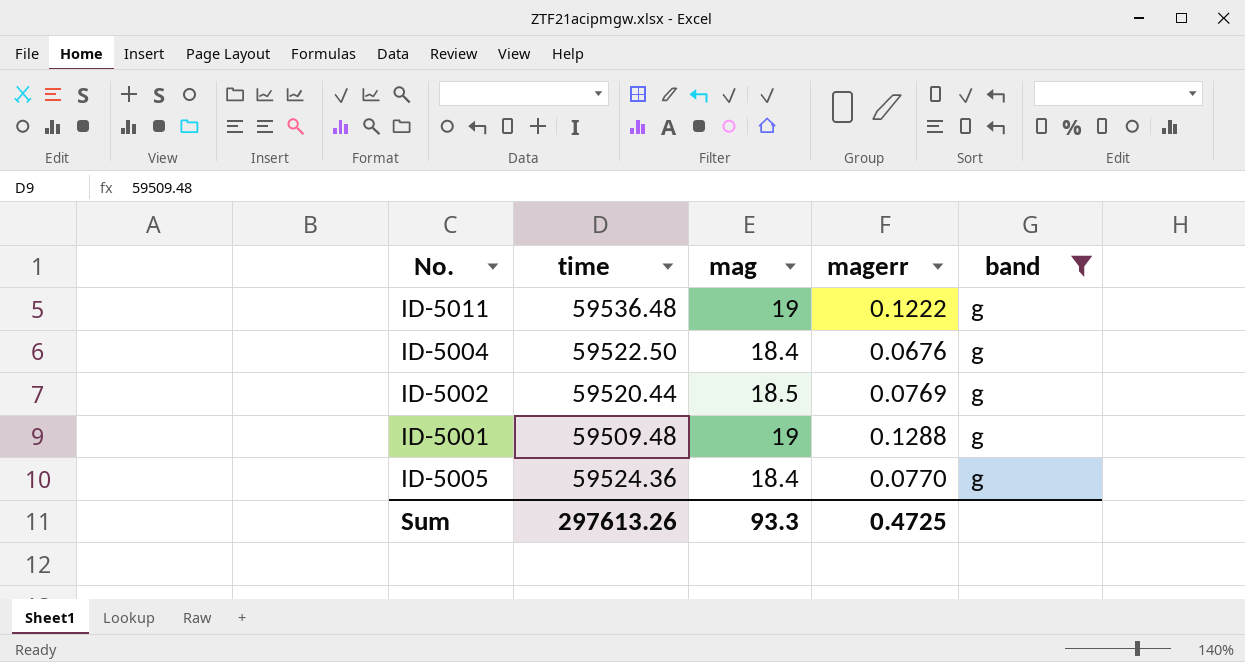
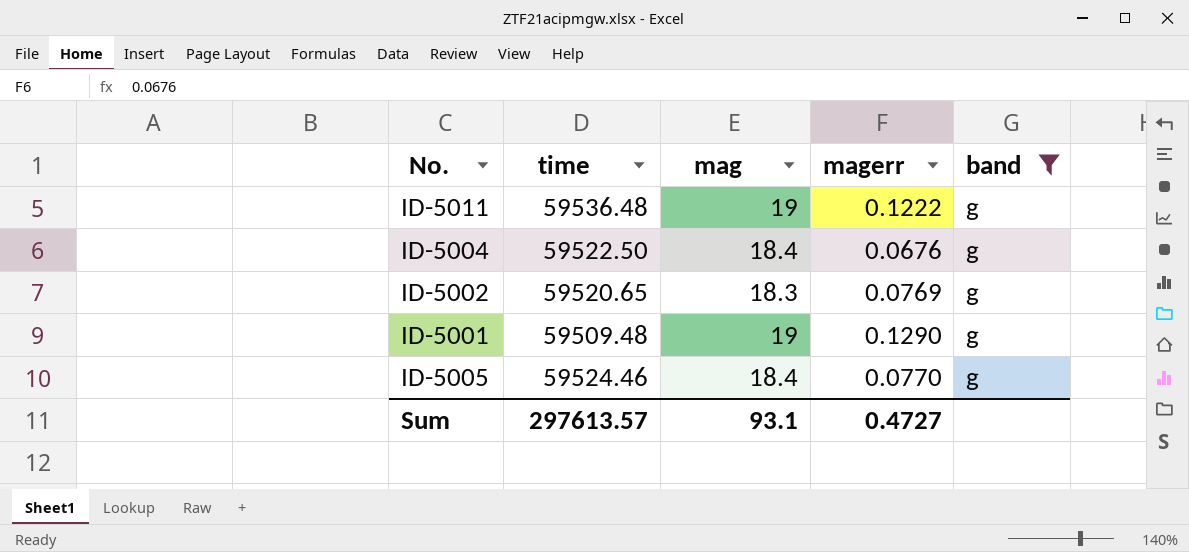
ID-5002 | time: 59520.44 -> 59520.65
ID-5002 | mag: 18.5 -> 18.3
ID-5001 | magerr: 0.1288 -> 0.1290
ID-5005 | time: 59524.36 -> 59524.46
Sum | time: 297613.26 -> 297613.57
Sum | mag: 93.3 -> 93.1
Sum | magerr: 0.4725 -> 0.4727

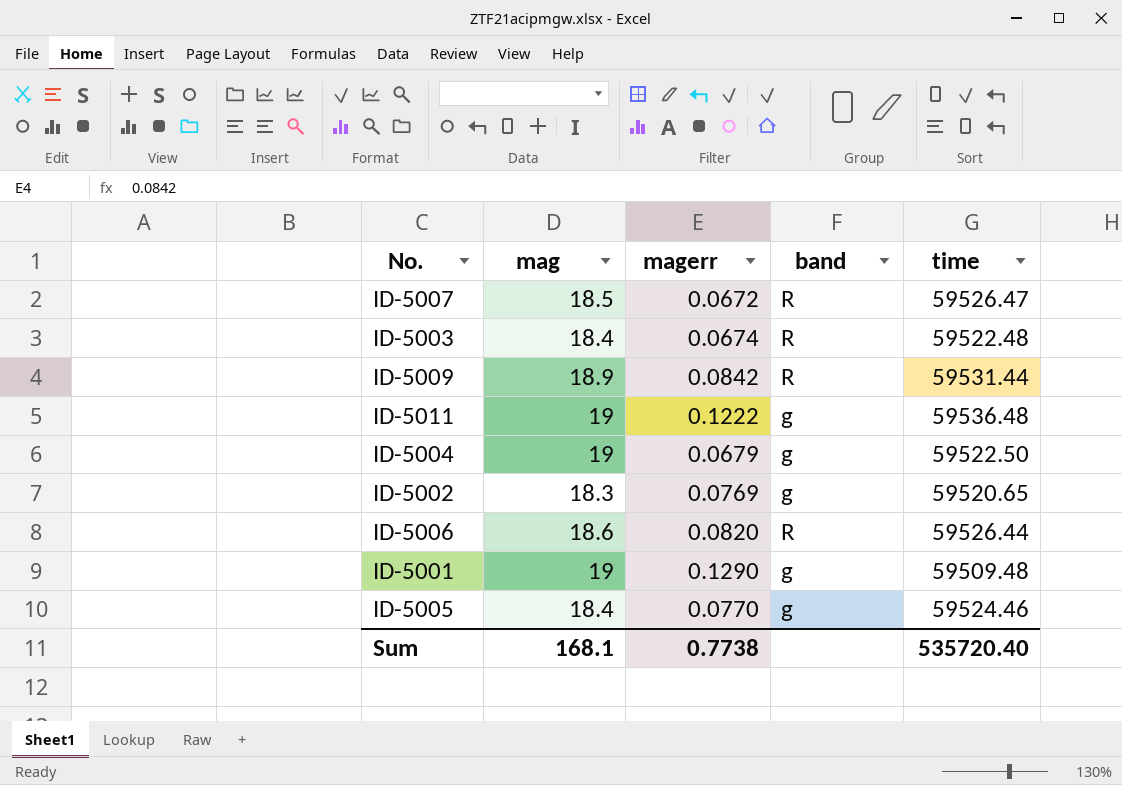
filter: band = g -> none
column time | position: 2 -> 5
ID-5004 | mag: 18.4 -> 19
ID-5004 | magerr: 0.0676 -> 0.0679
Sum | mag: 93.1 -> 168.1
Sum | magerr: 0.4727 -> 0.7738
Sum | time: 297613.57 -> 535720.40

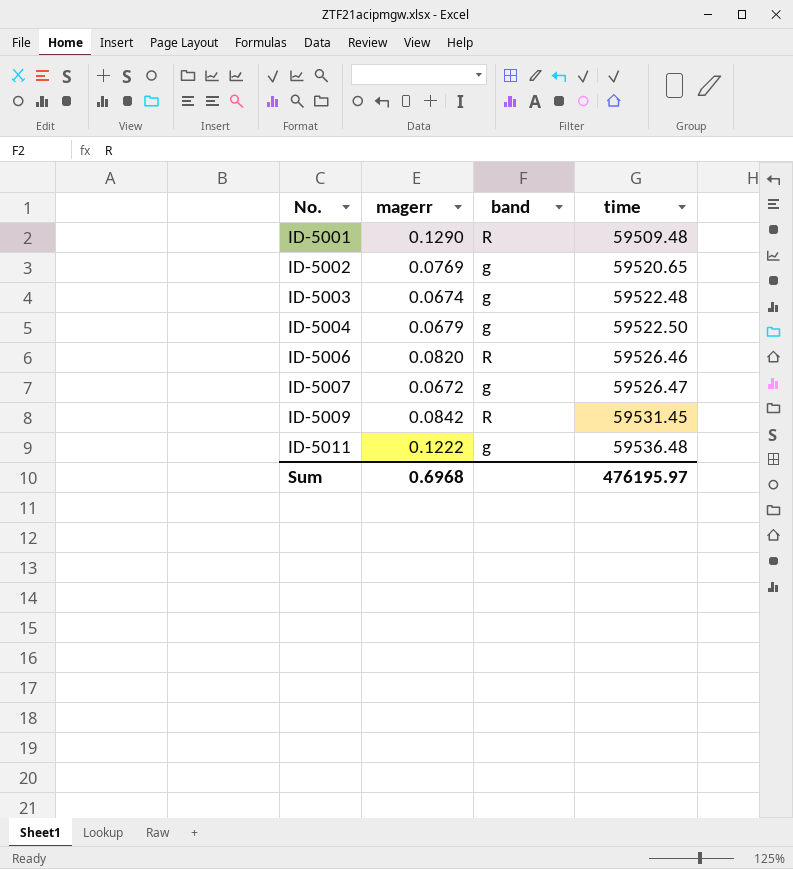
row order: none -> No. ascending
column mag | position: 2 -> none
row ID-5005: 18.4 | 0.0770 | g | 59524.46 -> none
ID-5001 | band: g -> R
ID-5003 | band: R -> g
ID-5006 | time: 59526.44 -> 59526.46
ID-5007 | band: R -> g
ID-5009 | time: 59531.44 -> 59531.45
Sum | magerr: 0.7738 -> 0.6968
Sum | time: 535720.40 -> 476195.97

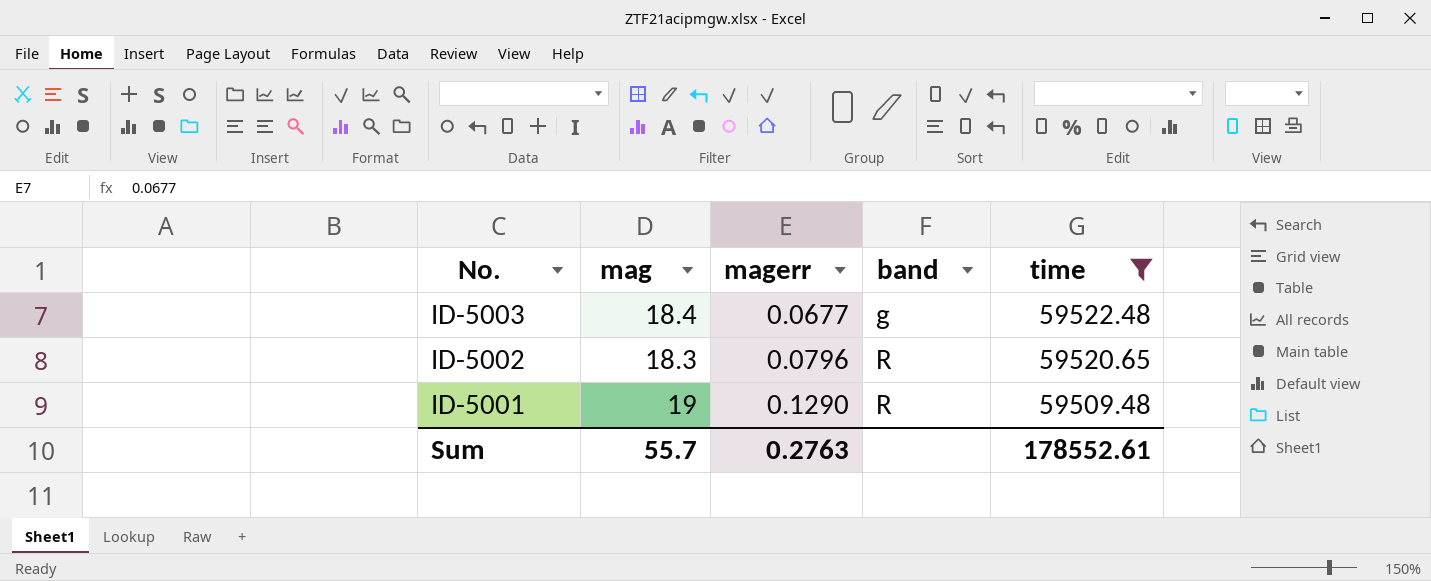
filter: none -> time <= 59522.48
row order: No. ascending -> No. descending
column mag | position: none -> 2
ID-5003 | magerr: 0.0674 -> 0.0677
ID-5002 | magerr: 0.0769 -> 0.0796
ID-5002 | band: g -> R
Sum | magerr: 0.6968 -> 0.2763
Sum | time: 476195.97 -> 178552.61

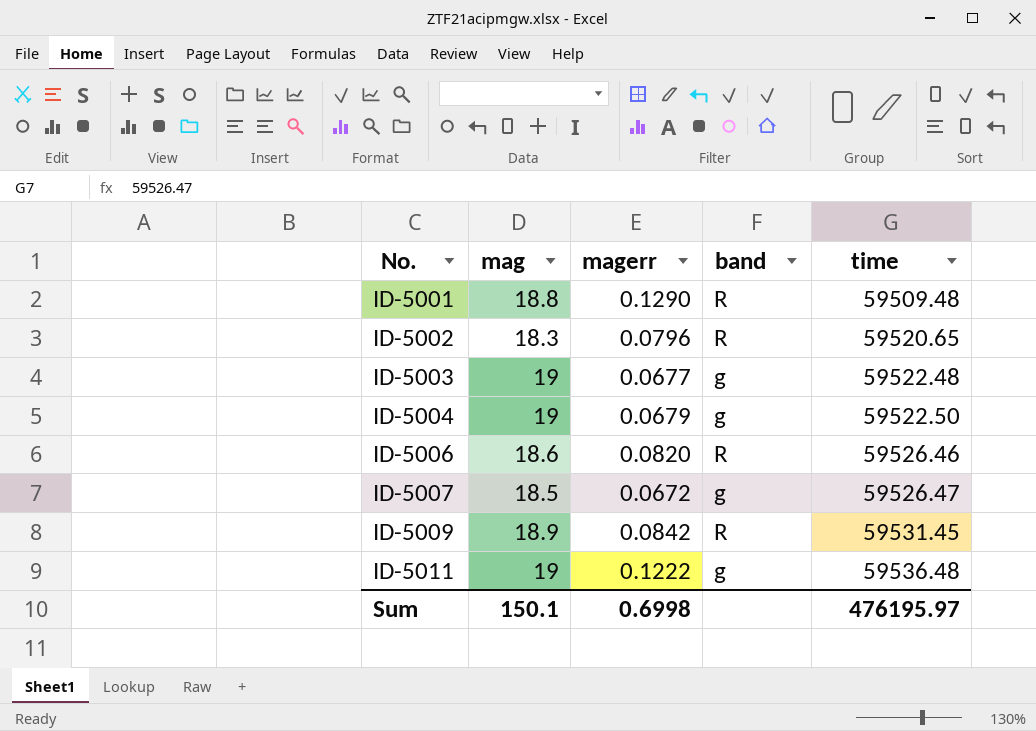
filter: time <= 59522.48 -> none
row order: No. descending -> No. ascending
ID-5001 | mag: 19 -> 18.8
ID-5003 | mag: 18.4 -> 19
Sum | mag: 55.7 -> 150.1
Sum | magerr: 0.2763 -> 0.6998
Sum | time: 178552.61 -> 476195.97

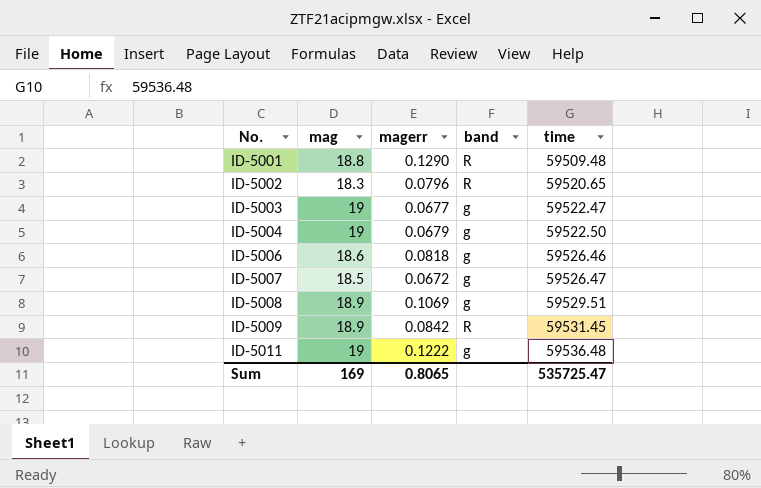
ID-5003 | time: 59522.48 -> 59522.47
ID-5006 | magerr: 0.0820 -> 0.0818
ID-5006 | band: R -> g
row ID-5008: none -> 18.9 | 0.1069 | g | 59529.51
Sum | mag: 150.1 -> 169
Sum | magerr: 0.6998 -> 0.8065
Sum | time: 476195.97 -> 535725.47

